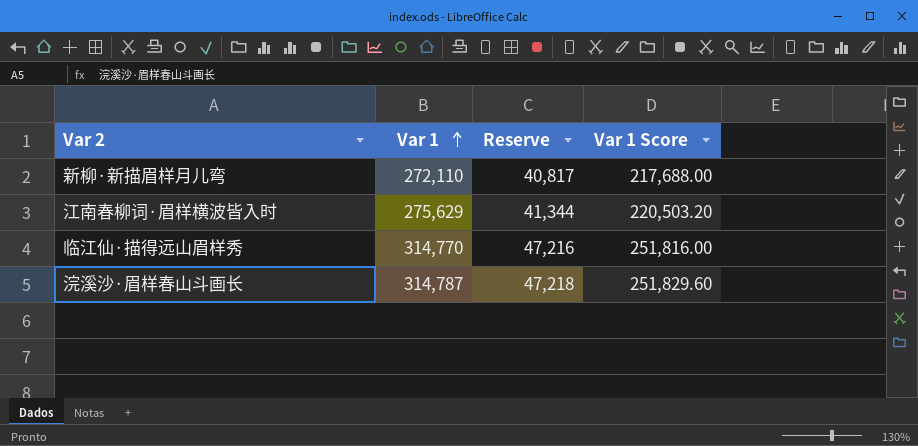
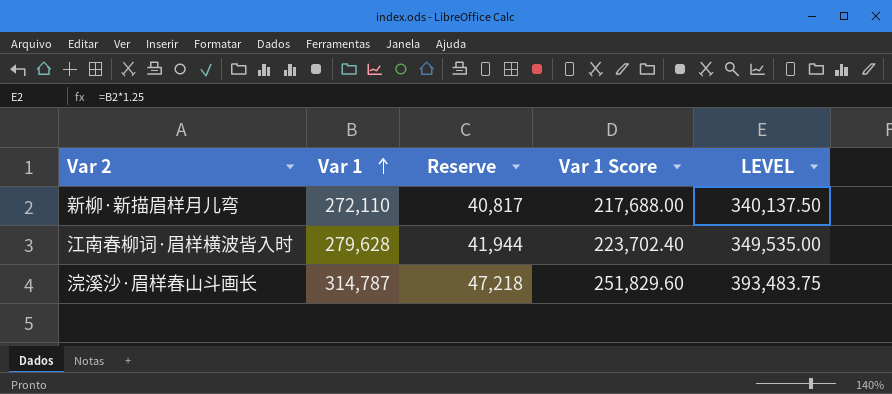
column LEVEL | formula: none -> [Var 1] * 1.25
row 临江仙·描得远山眉样秀: 314,770 | 47,216 | 251,816.00 -> none
江南春柳词·眉样横波皆入时 | Var 1: 275,629 -> 279,628
江南春柳词·眉样横波皆入时 | Reserve: 41,344 -> 41,944
江南春柳词·眉样横波皆入时 | Var 1 Score: 220,503.20 -> 223,702.40

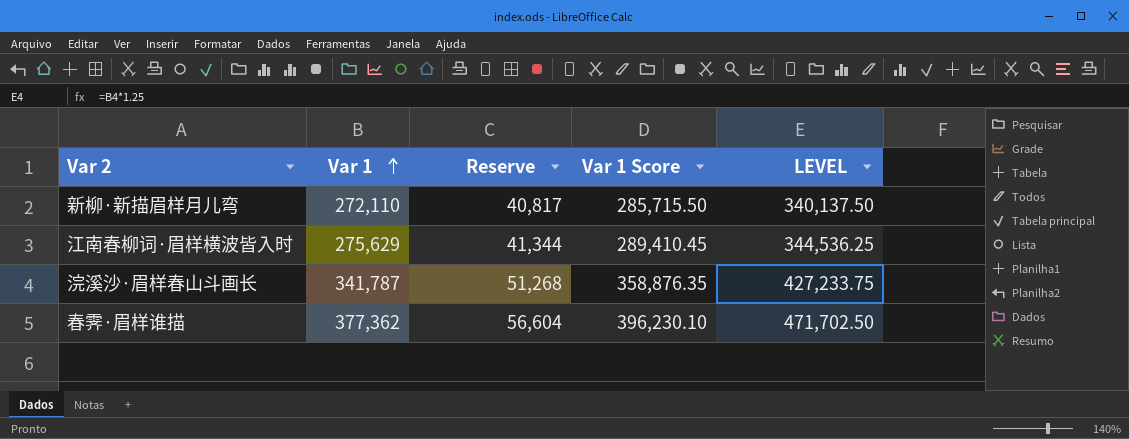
column Var 1 Score | formula: [Var 1] * 0.8 -> [Var 1] * 1.05
江南春柳词·眉样横波皆入时 | Var 1: 279,628 -> 275,629
江南春柳词·眉样横波皆入时 | Reserve: 41,944 -> 41,344
江南春柳词·眉样横波皆入时 | LEVEL: 349,535.00 -> 344,536.25
浣溪沙·眉样春山斗画长 | Var 1: 314,787 -> 341,787
浣溪沙·眉样春山斗画长 | Reserve: 47,218 -> 51,268
浣溪沙·眉样春山斗画长 | LEVEL: 393,483.75 -> 427,233.75
row 春霁·眉样谁描: none -> 377,362 | 56,604 | 396,230.10 | 471,702.50

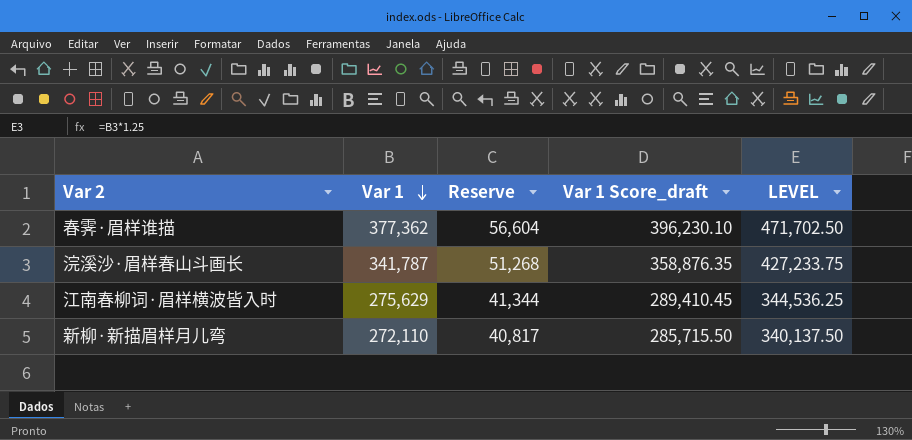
row order: Var 1 ascending -> Var 1 descending
column name: Var 1 Score -> Var 1 Score_draft

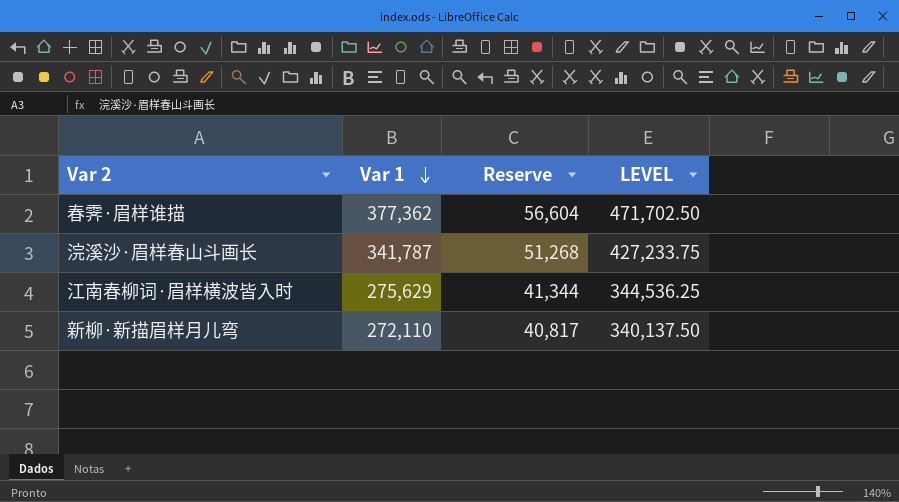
column Var 1 Score_draft | formula: [Var 1] * 1.05 -> none

